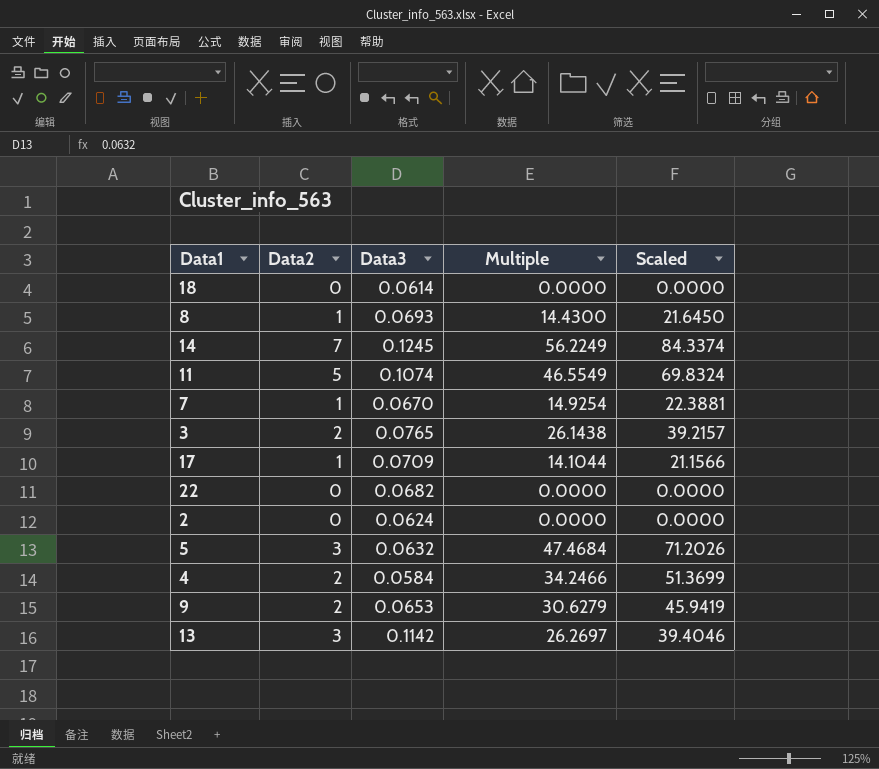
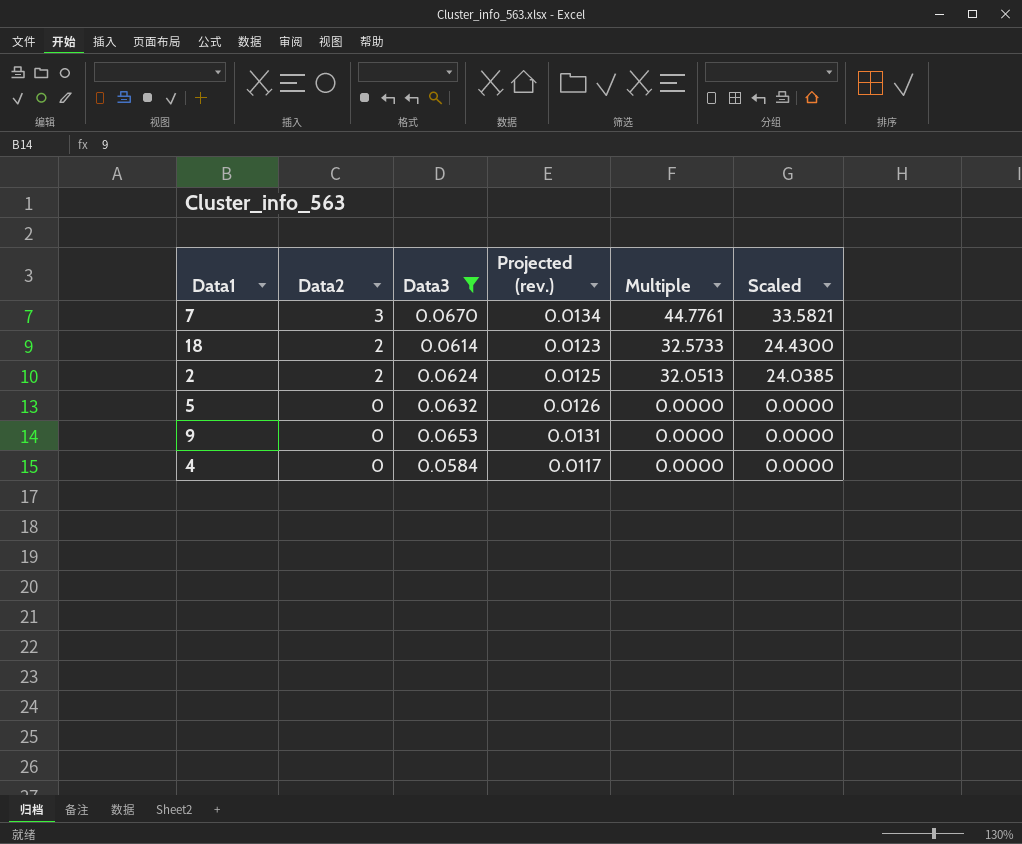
filter: none -> Data3 <= 0.0670
row order: none -> Data2 descending
column Projected (rev.) | formula: none -> [Data3] * 0.2
column Scaled | formula: [Multiple] * 1.5 -> [Multiple] * 0.75
7 | Data2: 1 -> 3
7 | Multiple: 14.9254 -> 44.7761
18 | Data2: 0 -> 2
18 | Multiple: 0.0000 -> 32.5733
2 | Data2: 0 -> 2
2 | Multiple: 0.0000 -> 32.0513
5 | Data2: 3 -> 0
5 | Multiple: 47.4684 -> 0.0000
9 | Data2: 2 -> 0
9 | Multiple: 30.6279 -> 0.0000
4 | Data2: 2 -> 0
4 | Multiple: 34.2466 -> 0.0000

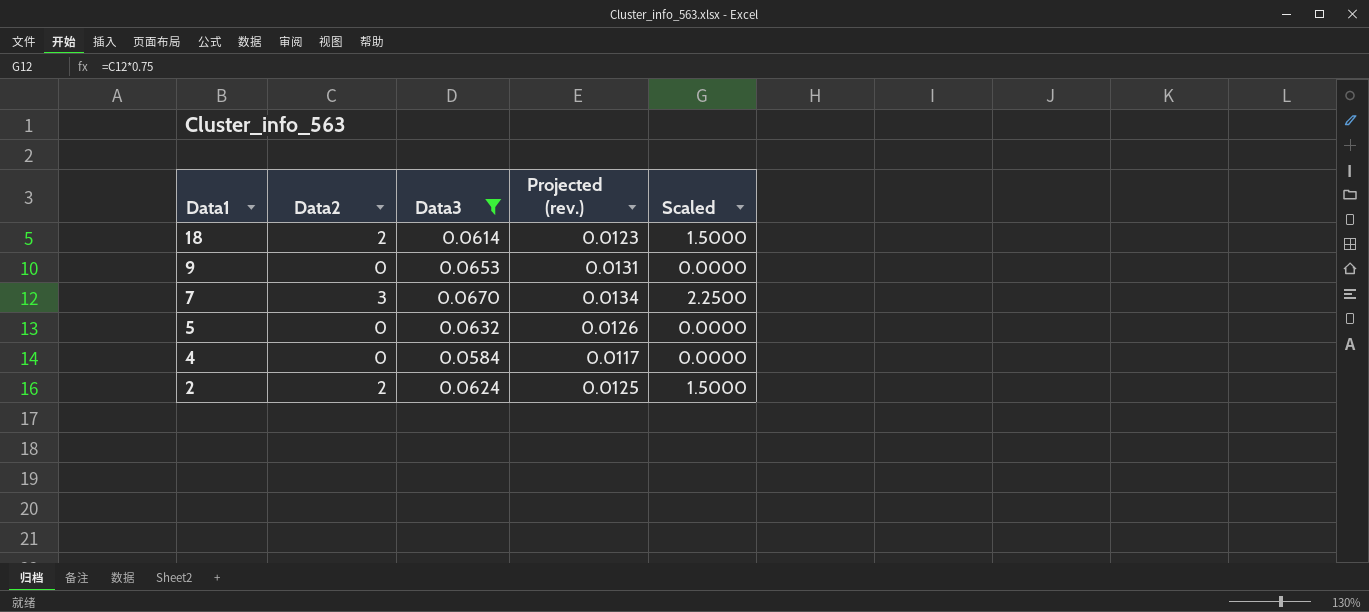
row order: Data2 descending -> Data1 descending
column Multiple | formula: [Data2] / [Data3] -> none
column Scaled | formula: [Multiple] * 0.75 -> [Data2] * 0.75

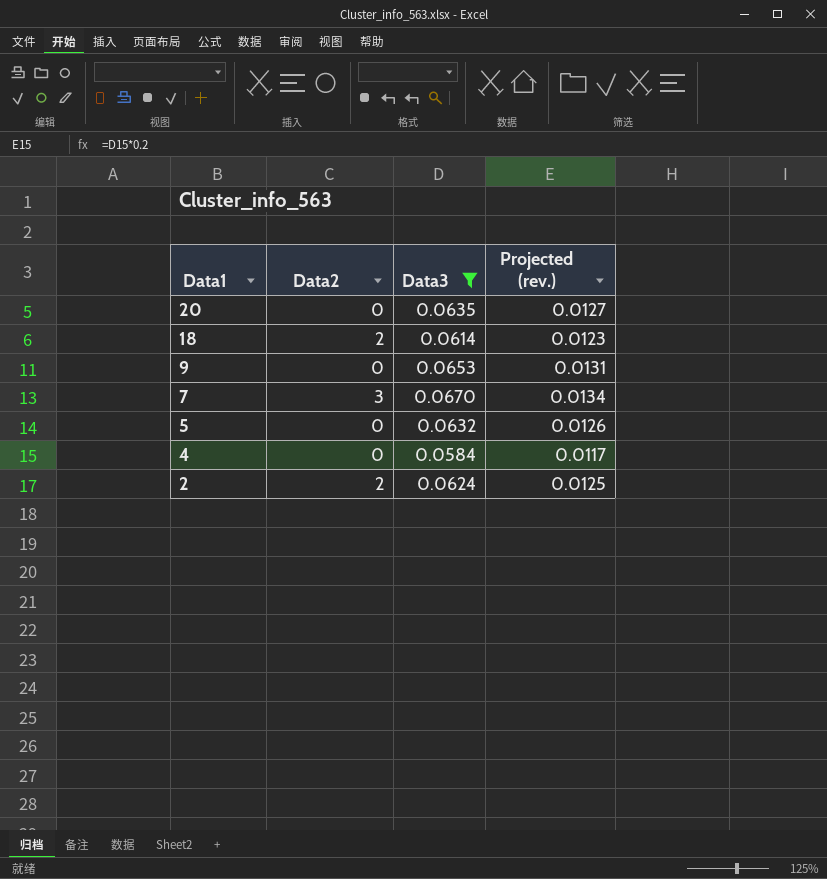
column Scaled | formula: [Data2] * 0.75 -> none
row 20: none -> 0 | 0.0635 | 0.0127

